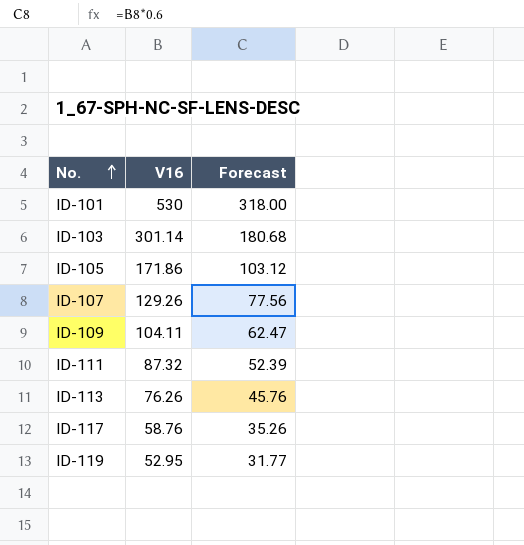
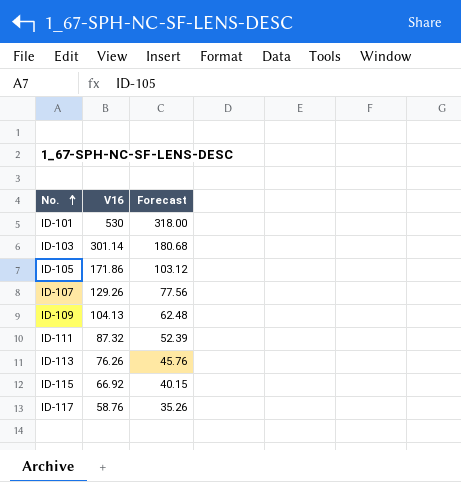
row ID-119: 52.95 | 31.77 -> none
ID-109 | V16: 104.11 -> 104.13
ID-109 | Forecast: 62.47 -> 62.48
row ID-115: none -> 66.92 | 40.15

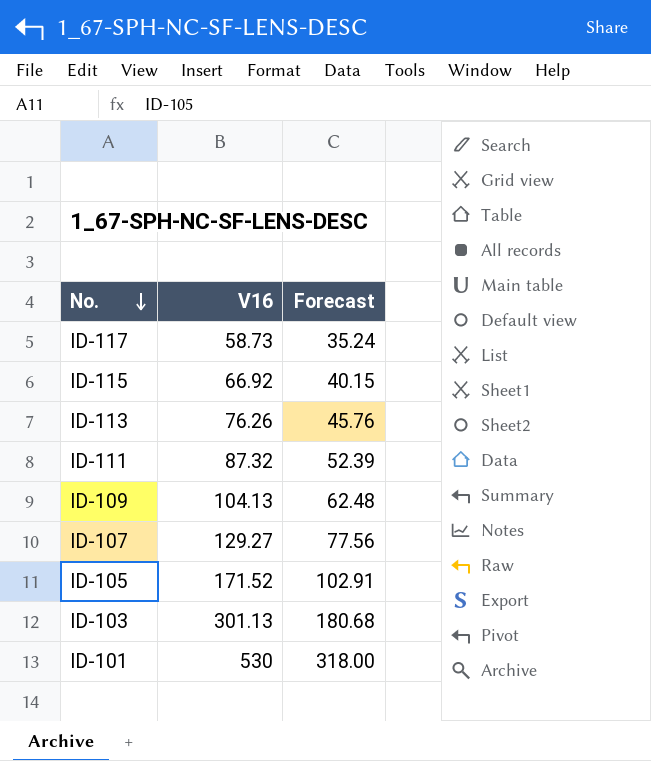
row order: No. ascending -> No. descending
ID-117 | V16: 58.76 -> 58.73
ID-117 | Forecast: 35.26 -> 35.24
ID-107 | V16: 129.26 -> 129.27
ID-105 | V16: 171.86 -> 171.52
ID-105 | Forecast: 103.12 -> 102.91
ID-103 | V16: 301.14 -> 301.13

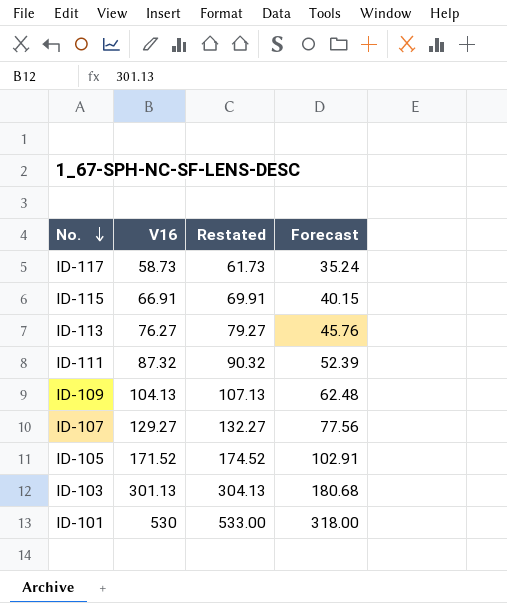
column Restated | formula: none -> [V16] + 3
ID-115 | V16: 66.92 -> 66.91
ID-113 | V16: 76.26 -> 76.27

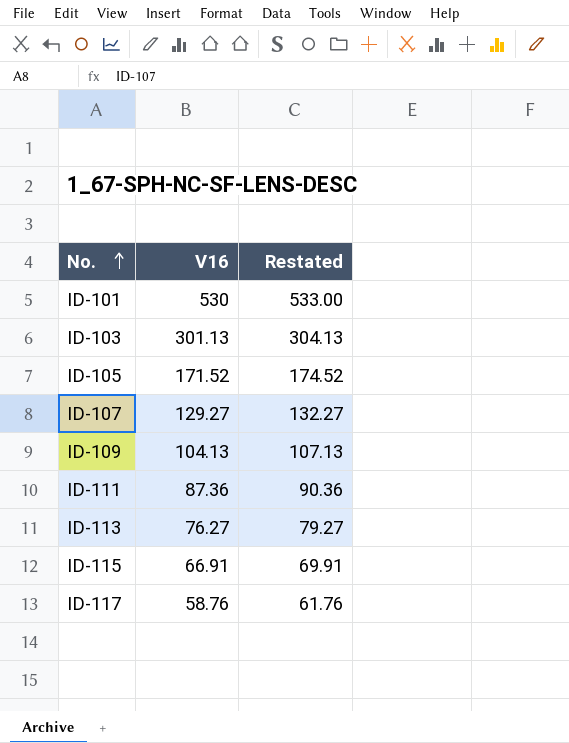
row order: No. descending -> No. ascending
column Forecast | formula: [V16] * 0.6 -> none
ID-111 | V16: 87.32 -> 87.36
ID-111 | Restated: 90.32 -> 90.36
ID-117 | V16: 58.73 -> 58.76
ID-117 | Restated: 61.73 -> 61.76

